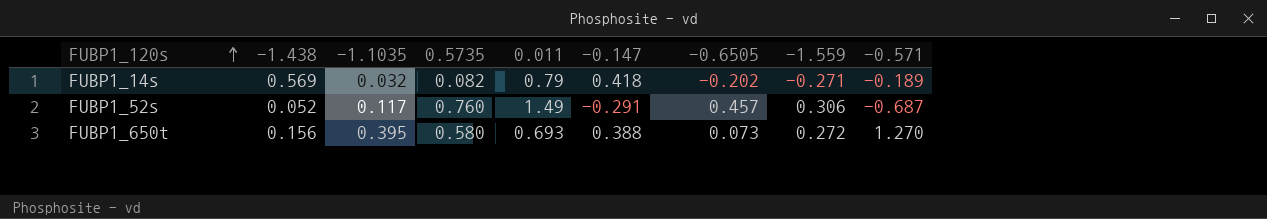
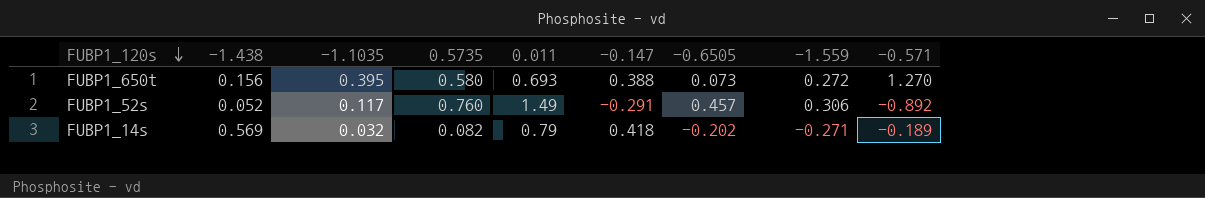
row order: FUBP1_120s ascending -> FUBP1_120s descending
FUBP1_52s | -0.571: -0.687 -> -0.892

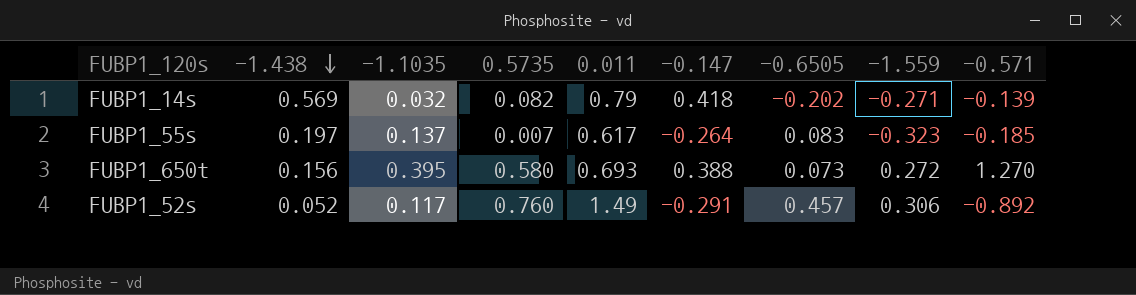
row order: FUBP1_120s descending -> -1.438 descending
FUBP1_14s | -0.571: -0.189 -> -0.139
row FUBP1_55s: none -> 0.197 | 0.137 | 0.007 | 0.617 | -0.264 | 0.083 | -0.323 | -0.185

